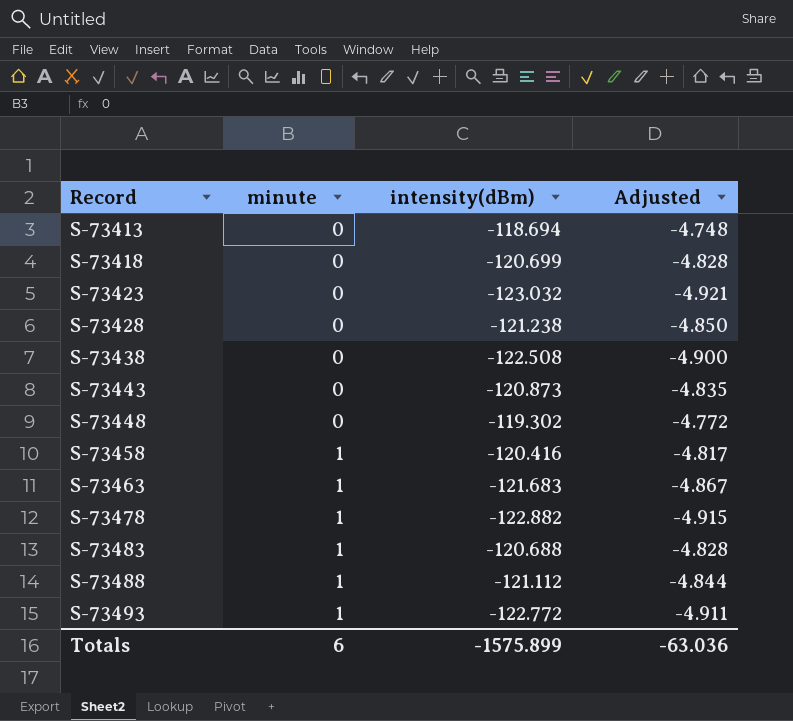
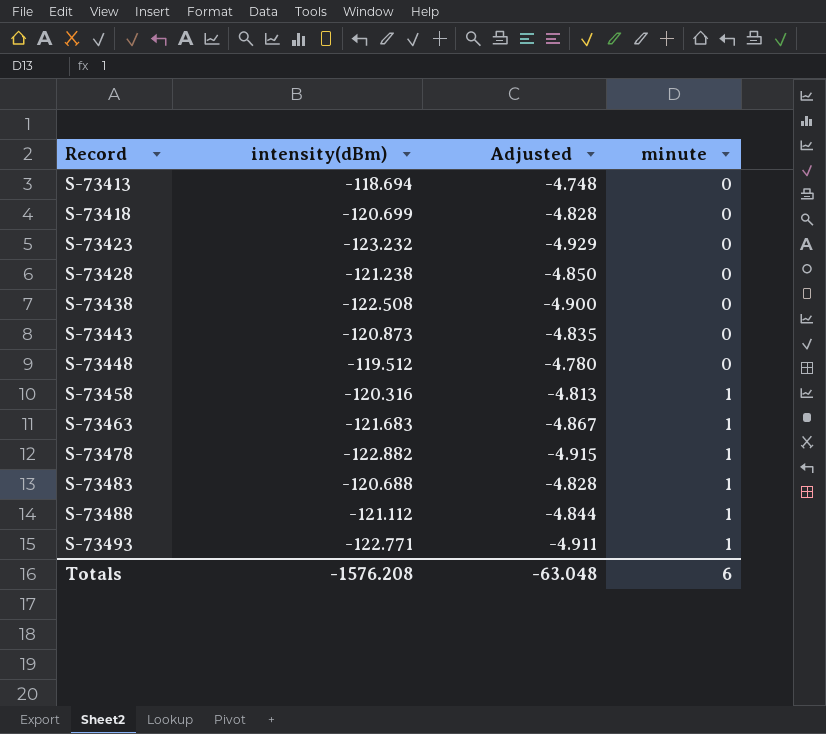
column minute | position: 2 -> 4
S-73423 | intensity(dBm): -123.032 -> -123.232
S-73423 | Adjusted: -4.921 -> -4.929
S-73448 | intensity(dBm): -119.302 -> -119.512
S-73448 | Adjusted: -4.772 -> -4.780
S-73458 | intensity(dBm): -120.416 -> -120.316
S-73458 | Adjusted: -4.817 -> -4.813
S-73493 | intensity(dBm): -122.772 -> -122.771
Totals | intensity(dBm): -1575.899 -> -1576.208
Totals | Adjusted: -63.036 -> -63.048

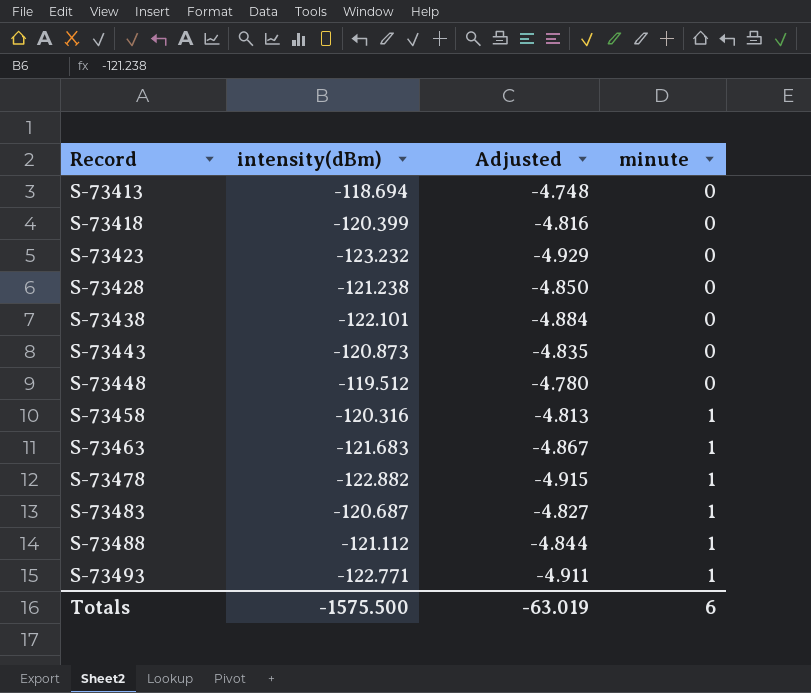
S-73418 | intensity(dBm): -120.699 -> -120.399
S-73418 | Adjusted: -4.828 -> -4.816
S-73438 | intensity(dBm): -122.508 -> -122.101
S-73438 | Adjusted: -4.900 -> -4.884
S-73483 | intensity(dBm): -120.688 -> -120.687
S-73483 | Adjusted: -4.828 -> -4.827
Totals | intensity(dBm): -1576.208 -> -1575.500
Totals | Adjusted: -63.048 -> -63.019

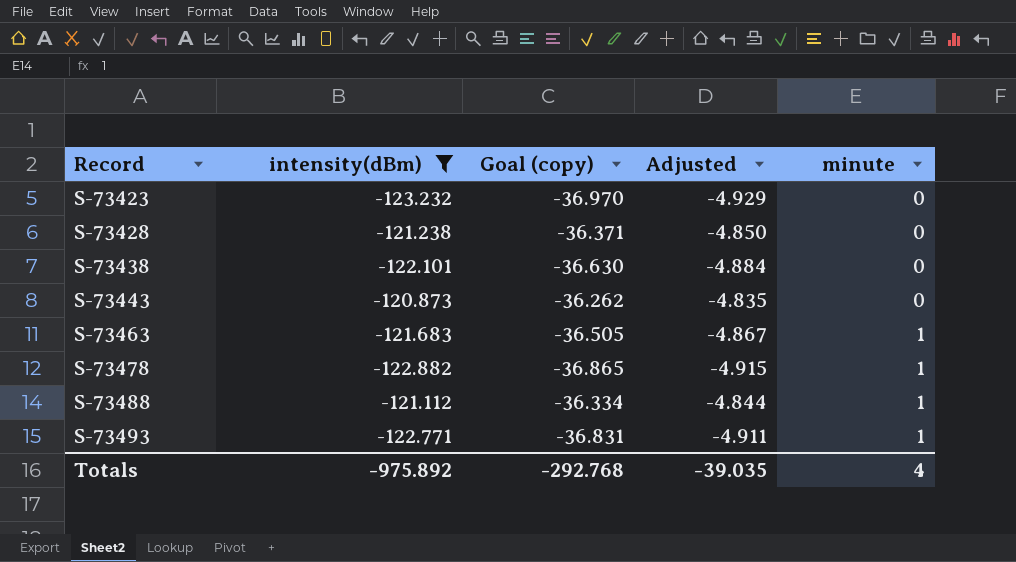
filter: none -> intensity(dBm) <= -120.873
column Goal (copy) | formula: none -> [intensity(dBm)] * 0.3
Totals | intensity(dBm): -1575.500 -> -975.892
Totals | Adjusted: -63.019 -> -39.035
Totals | minute: 6 -> 4

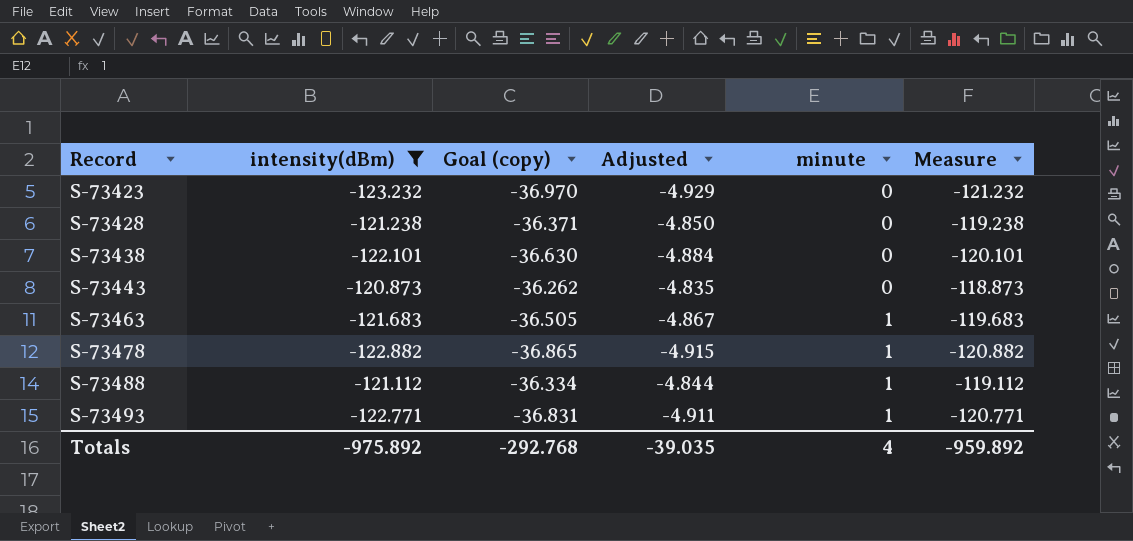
column Measure | formula: none -> [intensity(dBm)] + 2

